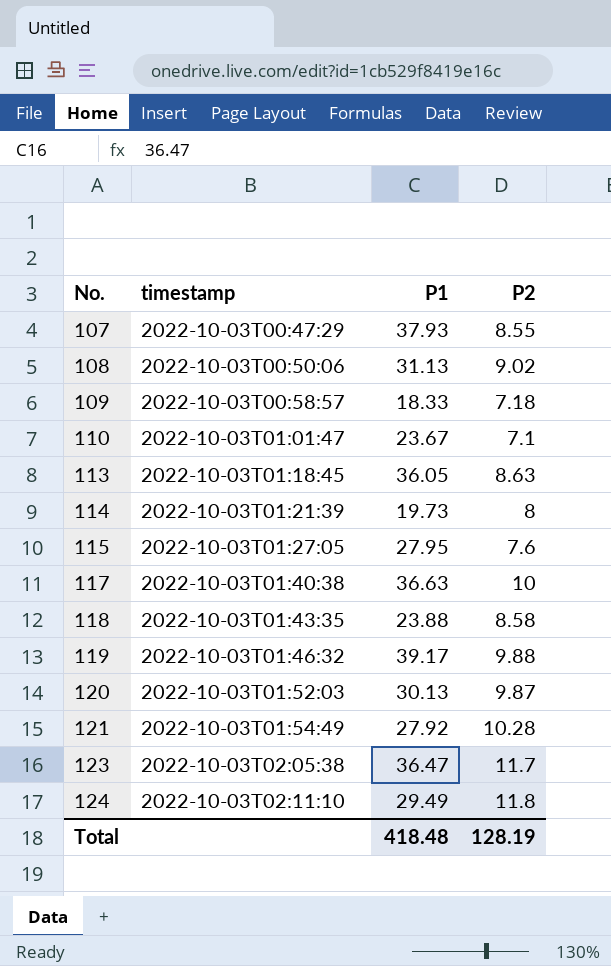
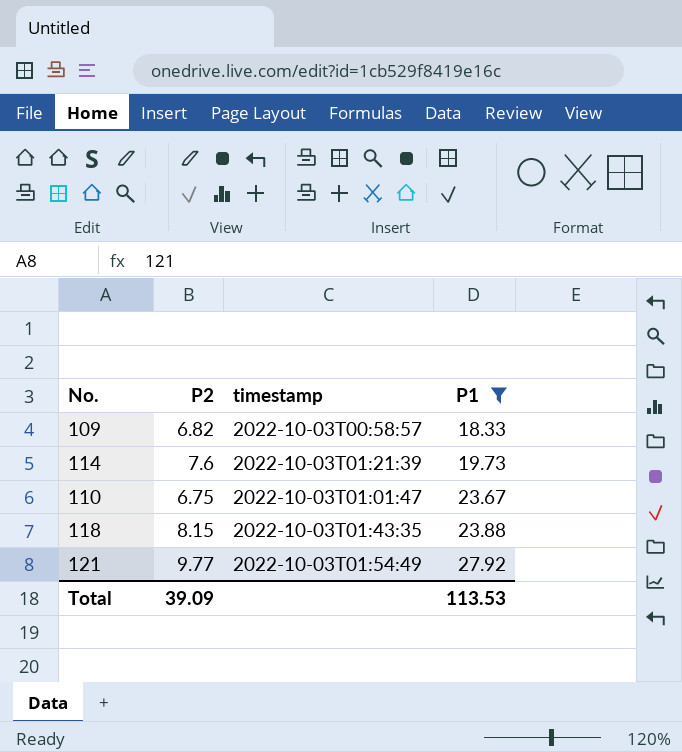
filter: none -> P1 <= 27.92
row order: No. ascending -> P1 ascending
column P2 | position: 4 -> 2
109 | P2: 7.18 -> 6.82
114 | P2: 8 -> 7.6
110 | P2: 7.1 -> 6.75
118 | P2: 8.58 -> 8.15
121 | P2: 10.28 -> 9.77
Total | P2: 128.19 -> 39.09
Total | P1: 418.48 -> 113.53

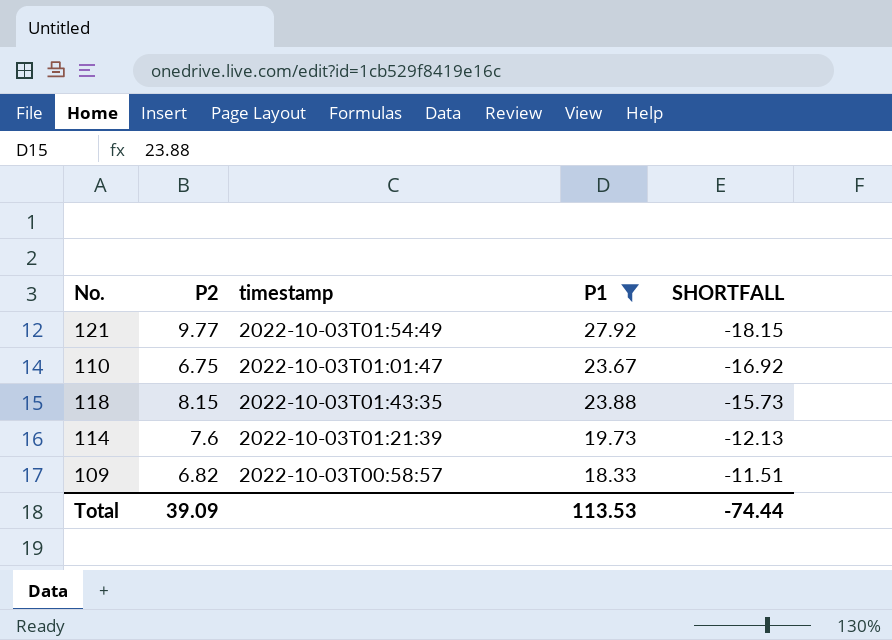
row order: P1 ascending -> SHORTFALL ascending
column SHORTFALL | formula: none -> [P2] - [P1]

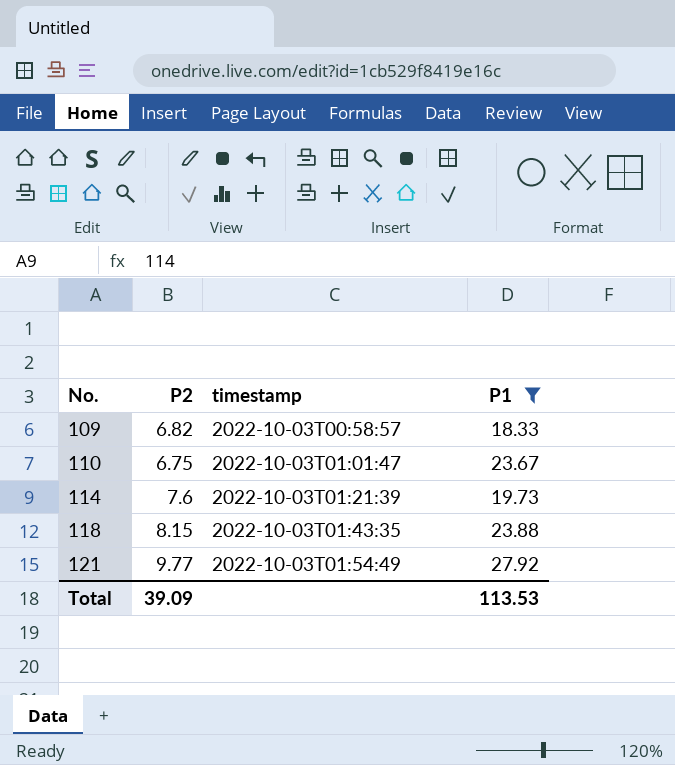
row order: SHORTFALL ascending -> No. ascending
column SHORTFALL | formula: [P2] - [P1] -> none

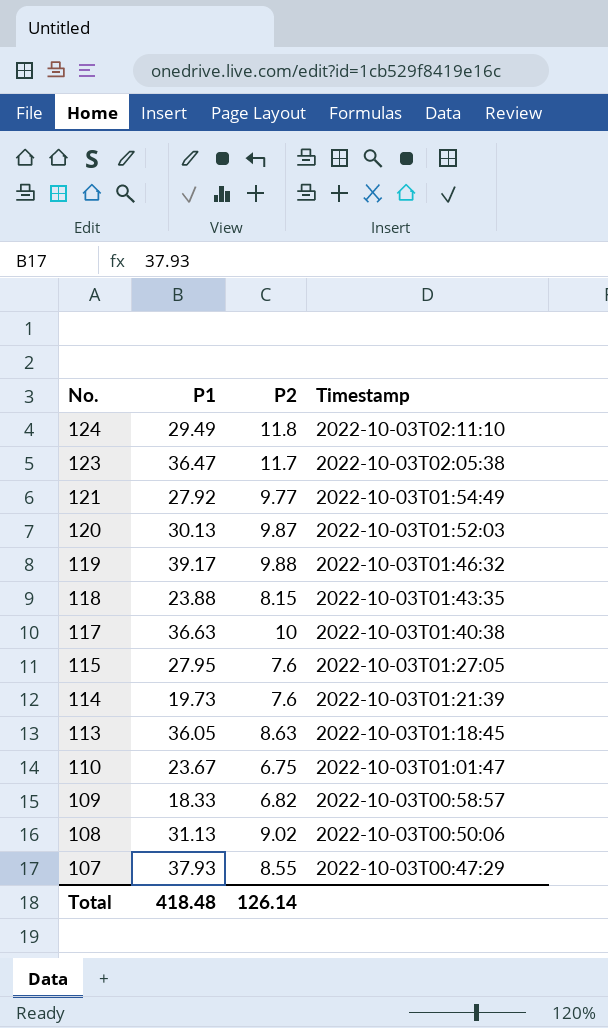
filter: P1 <= 27.92 -> none
row order: No. ascending -> No. descending
column P1 | position: 4 -> 2
column name: timestamp -> Timestamp
Total | P1: 113.53 -> 418.48
Total | P2: 39.09 -> 126.14

